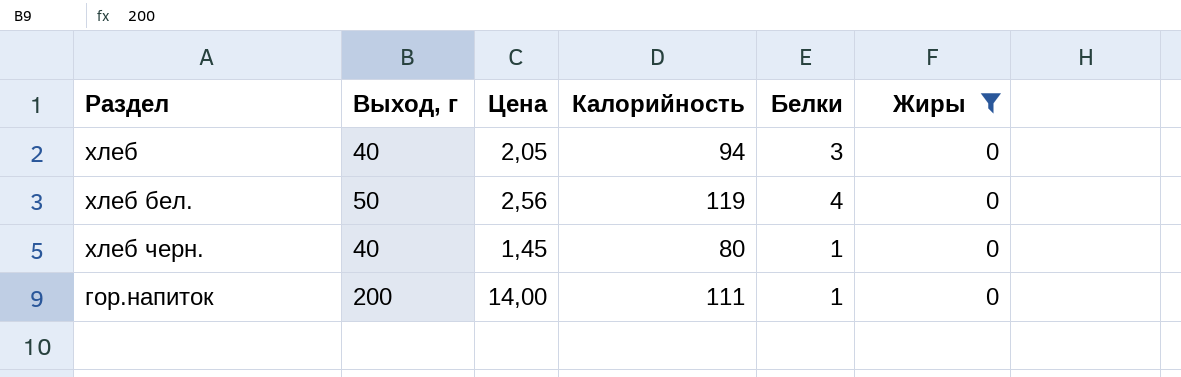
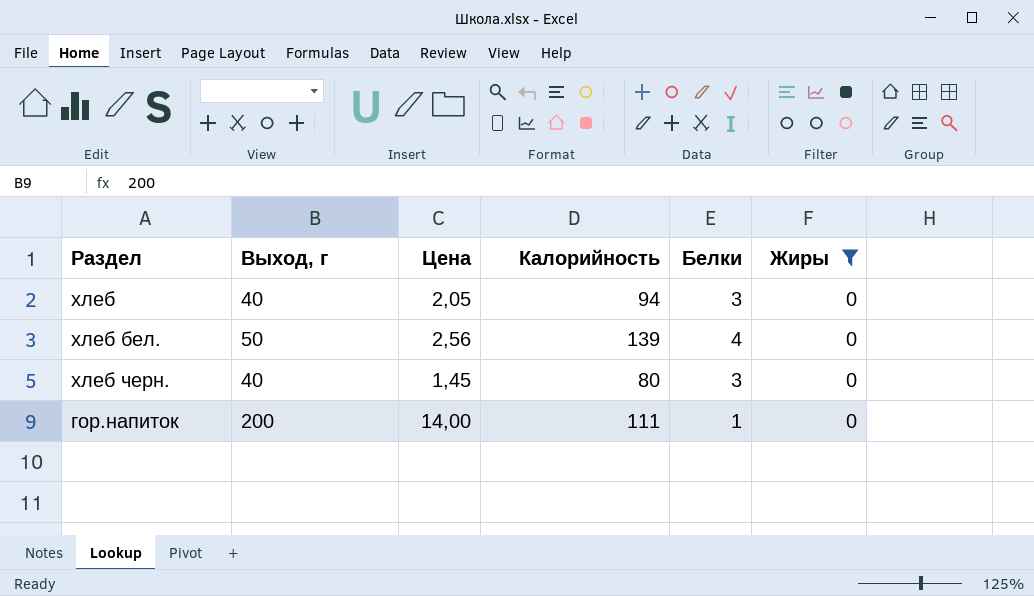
хлеб бел. | Калорийность: 119 -> 139
хлеб черн. | Белки: 1 -> 3

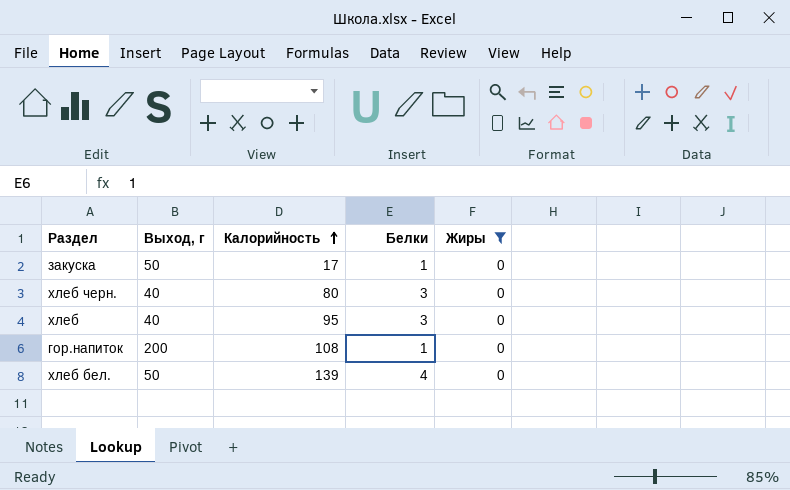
row order: none -> Калорийность ascending
column Цена | position: 3 -> none
row закуска: none -> 50 | 17 | 1 | 0
хлеб | Калорийность: 94 -> 95
гор.напиток | Калорийность: 111 -> 108

